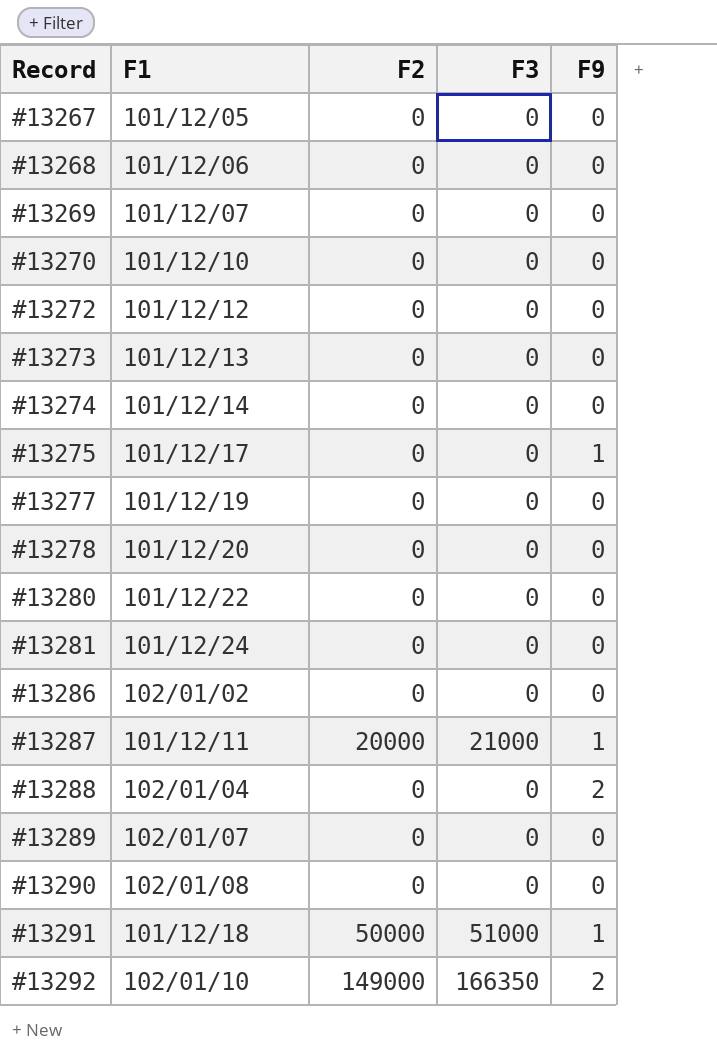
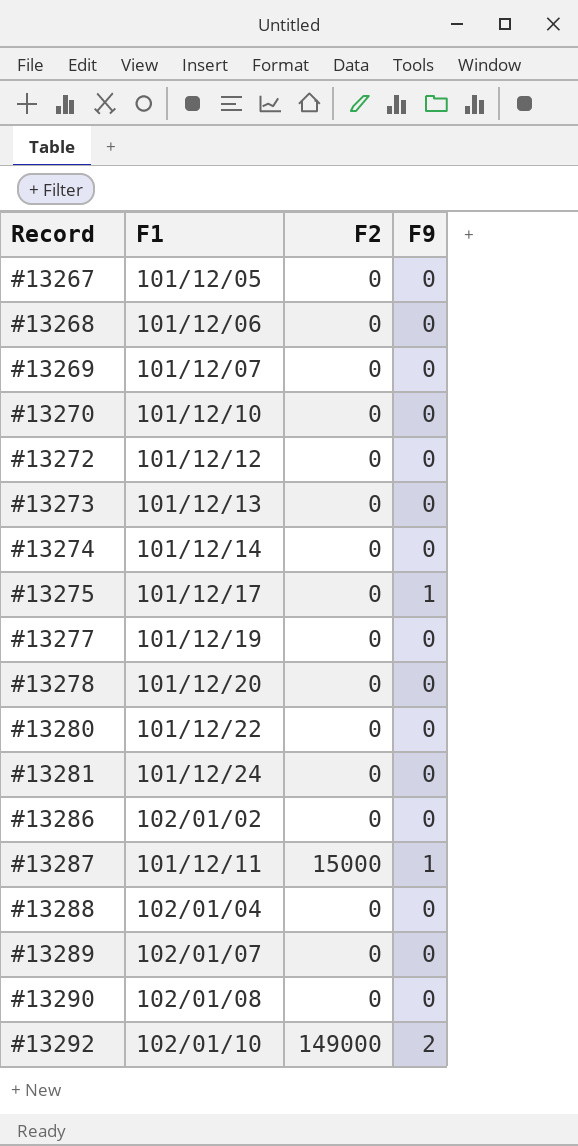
column F3 | position: 4 -> none
row #13291: 101/12/18 | 50000 | 51000 | 1 -> none
#13287 | F2: 20000 -> 15000
#13288 | F9: 2 -> 0

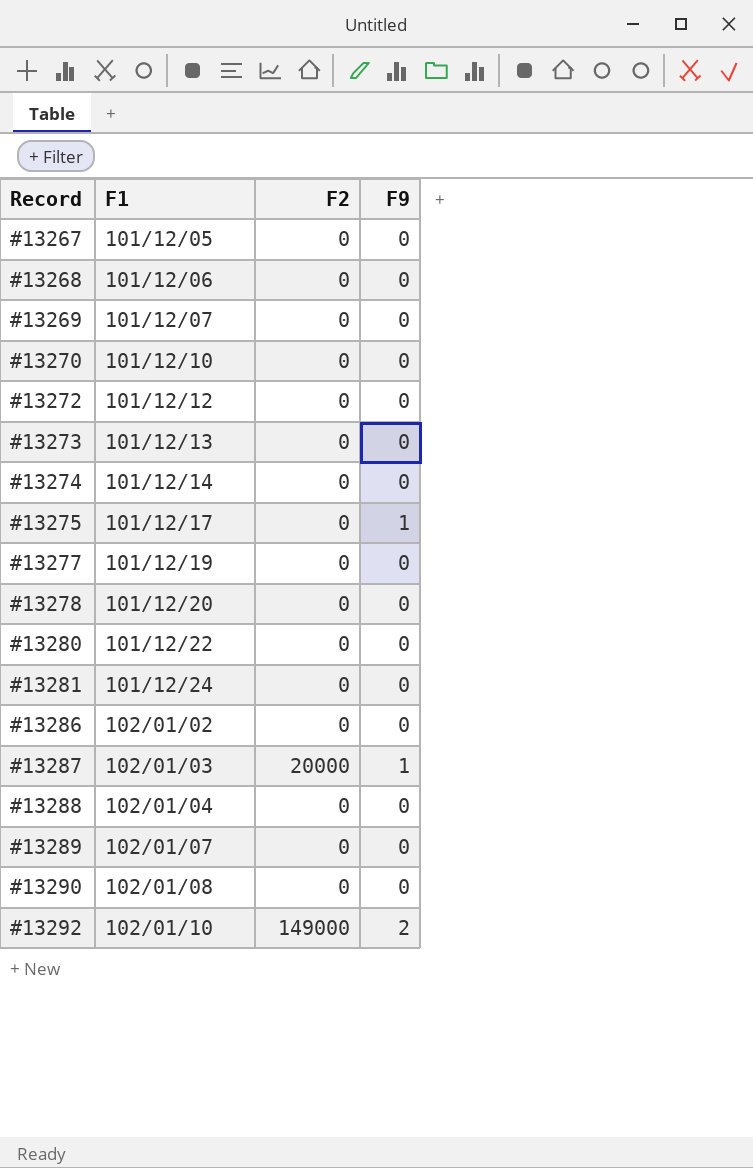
#13287 | F1: 101/12/11 -> 102/01/03
#13287 | F2: 15000 -> 20000

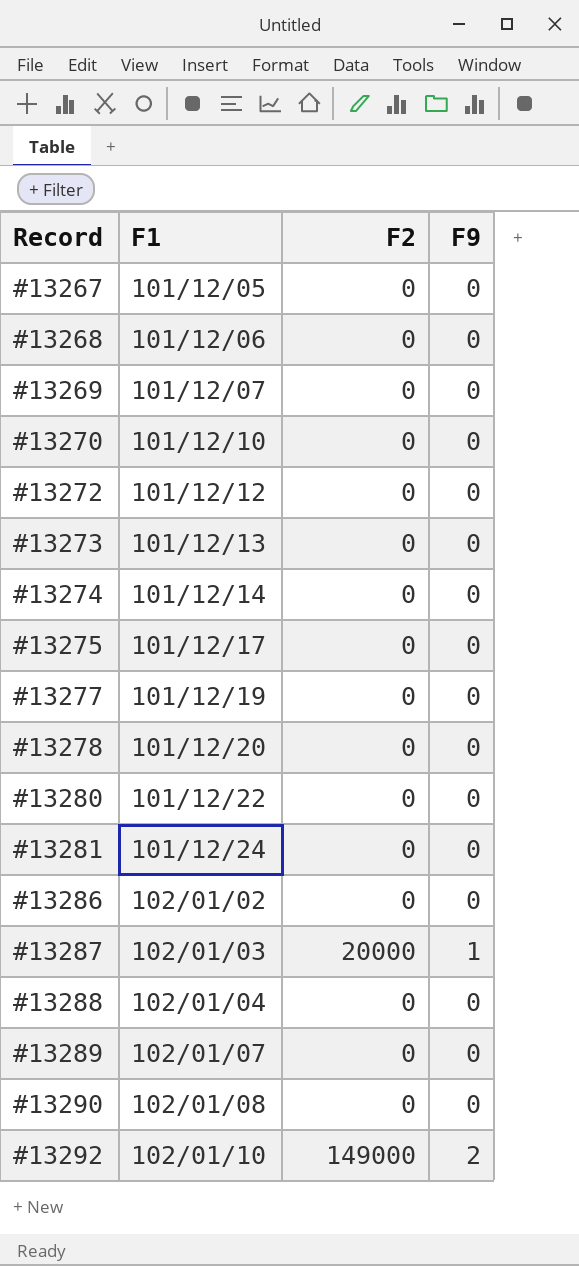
#13275 | F9: 1 -> 0

